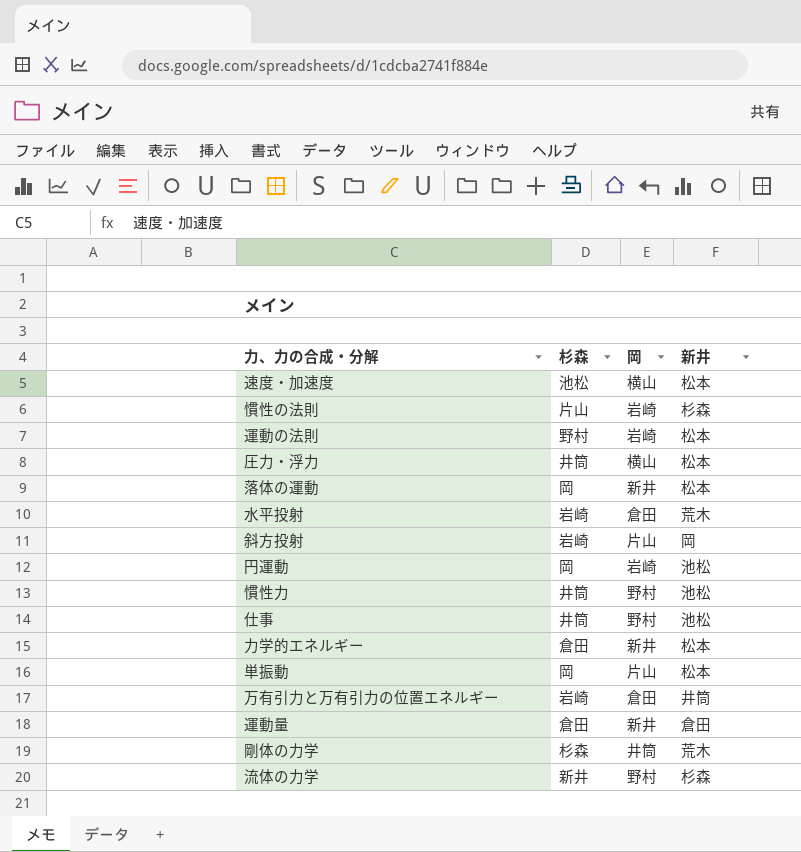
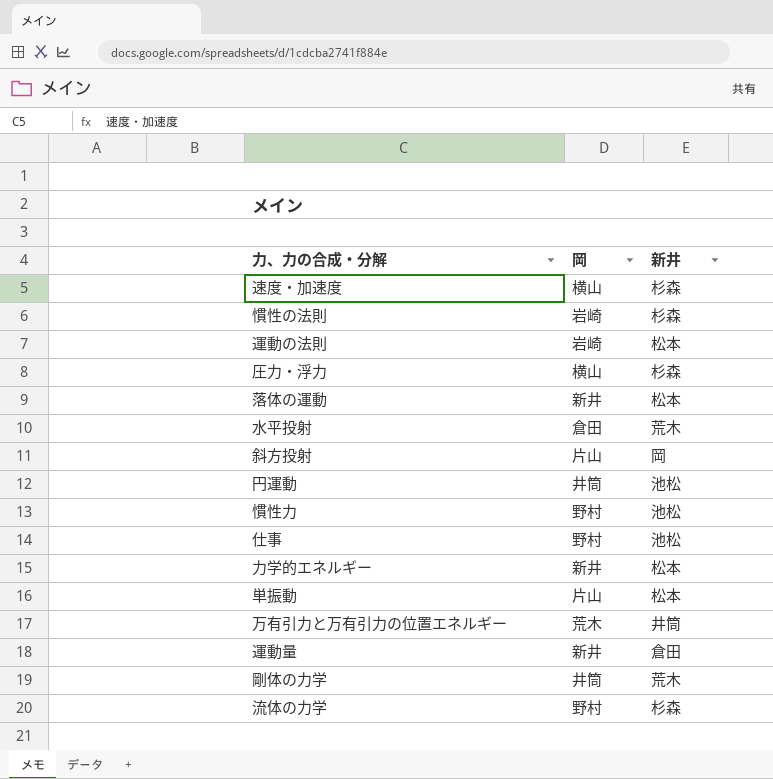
column 杉森 | position: 2 -> none
速度・加速度 | 新井: 松本 -> 杉森
圧力・浮力 | 新井: 松本 -> 杉森
円運動 | 岡: 岩崎 -> 井筒
万有引力と万有引力の位置エネルギー | 岡: 倉田 -> 荒木

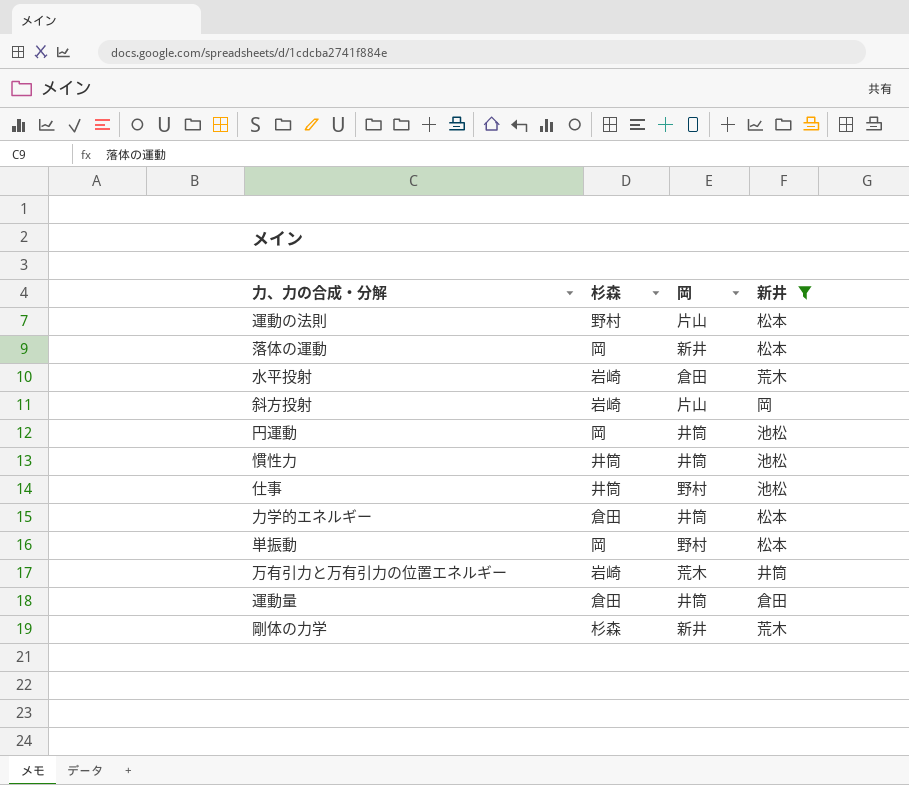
filter: none -> 新井 != 杉森
column 杉森 | position: none -> 2
運動の法則 | 岡: 岩崎 -> 片山
慣性力 | 岡: 野村 -> 井筒
力学的エネルギー | 岡: 新井 -> 井筒
単振動 | 岡: 片山 -> 野村
運動量 | 岡: 新井 -> 井筒
剛体の力学 | 岡: 井筒 -> 新井

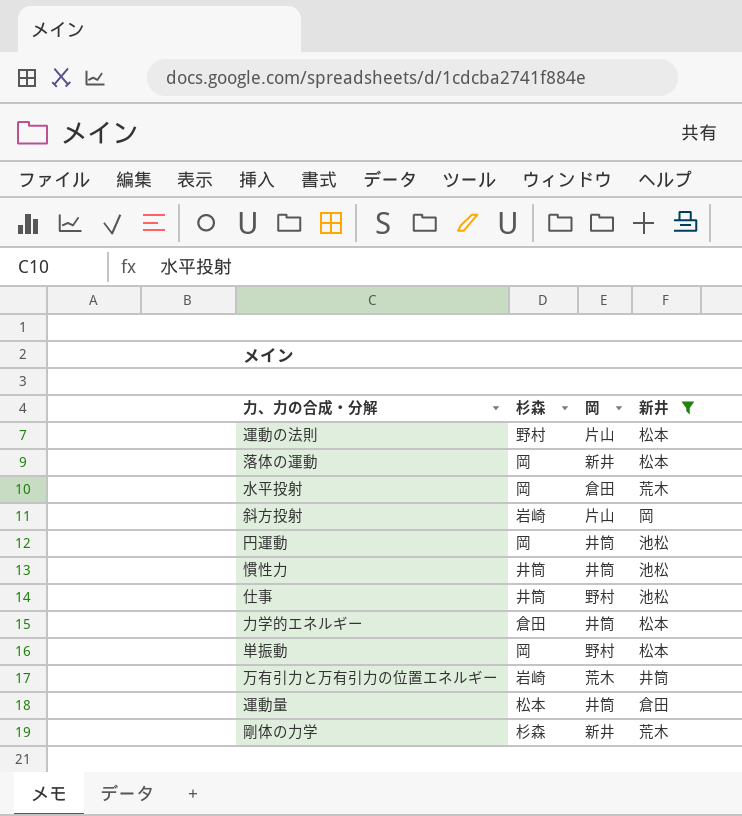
水平投射 | 杉森: 岩崎 -> 岡
運動量 | 杉森: 倉田 -> 松本

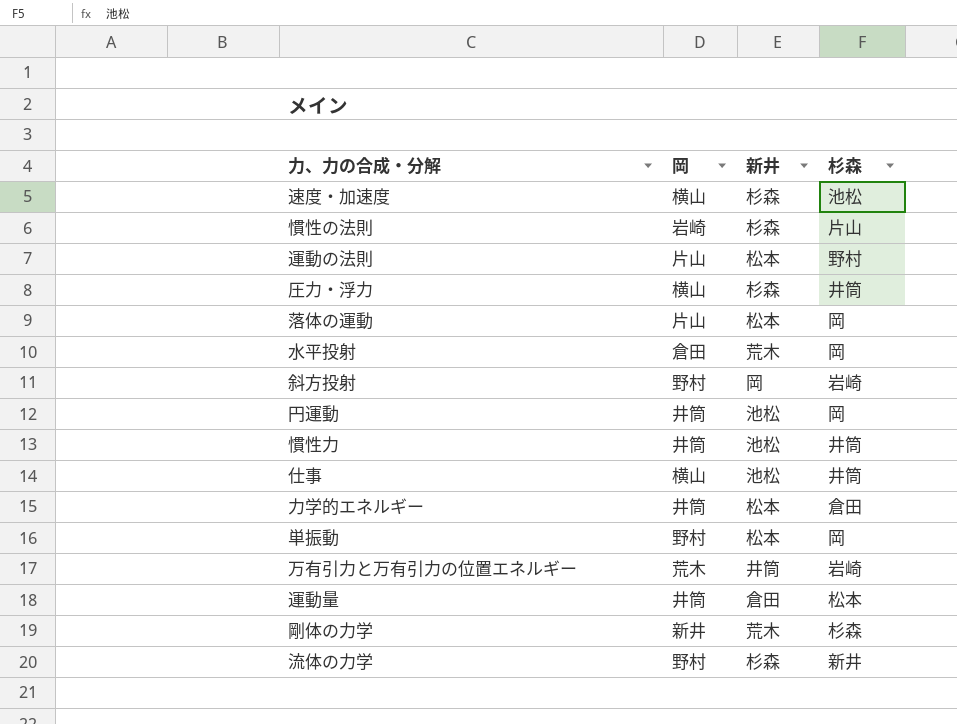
filter: 新井 != 杉森 -> none
column 杉森 | position: 2 -> 4
落体の運動 | 岡: 新井 -> 片山
斜方投射 | 岡: 片山 -> 野村
仕事 | 岡: 野村 -> 横山

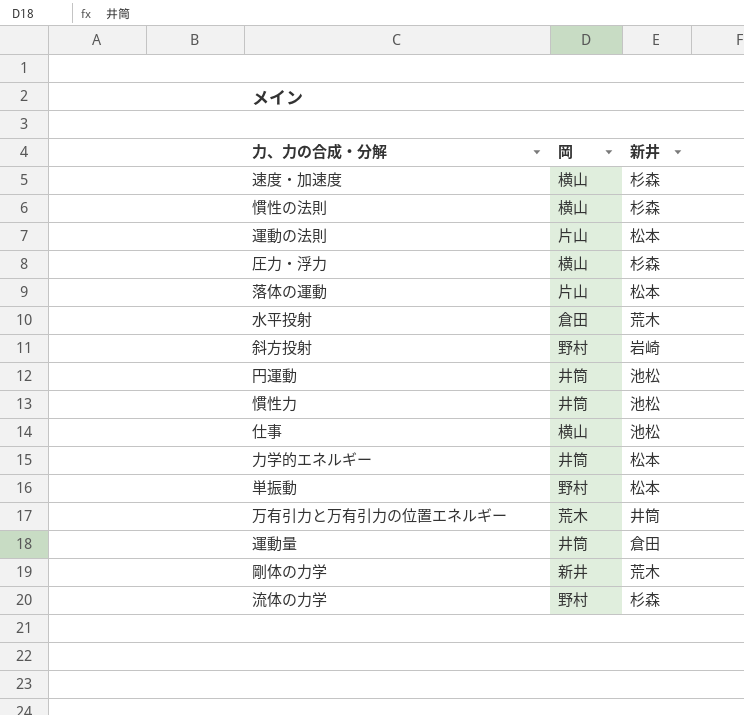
column 杉森 | position: 4 -> none
慣性の法則 | 岡: 岩崎 -> 横山
斜方投射 | 新井: 岡 -> 岩崎

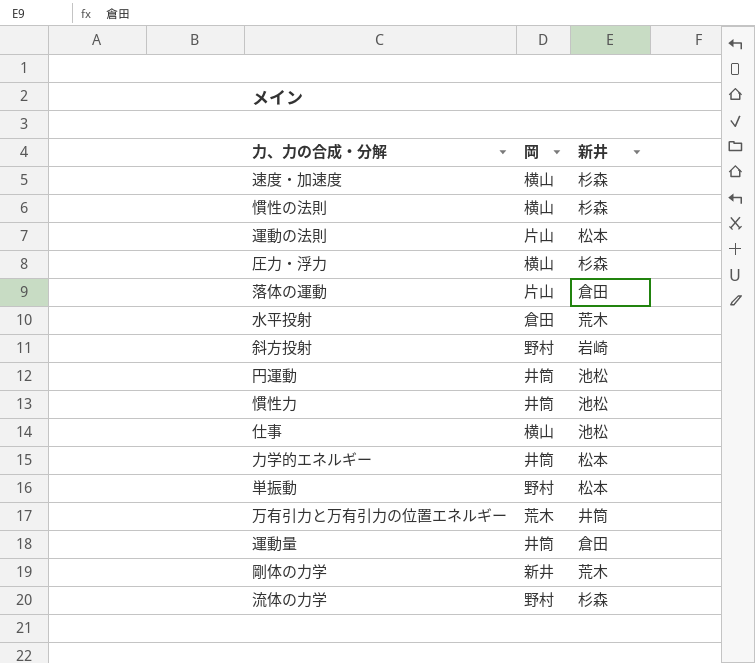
落体の運動 | 新井: 松本 -> 倉田

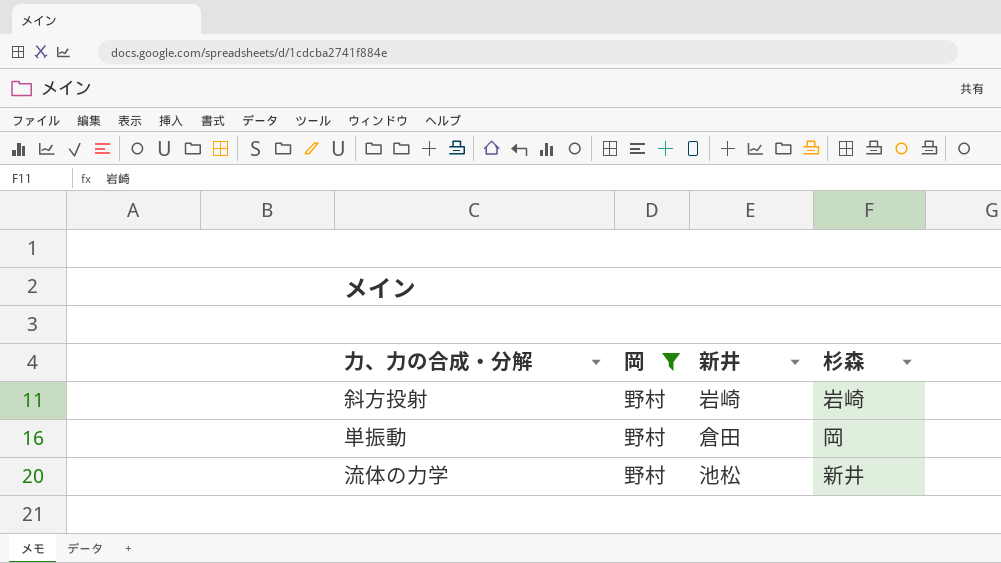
filter: none -> 岡 = 野村
column 杉森 | position: none -> 4
単振動 | 新井: 松本 -> 倉田
流体の力学 | 新井: 杉森 -> 池松

